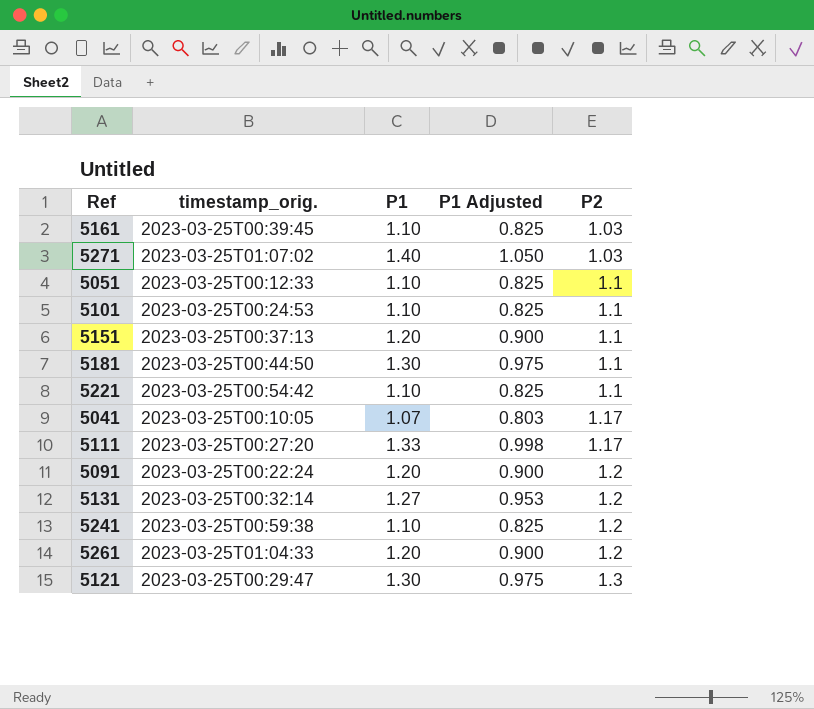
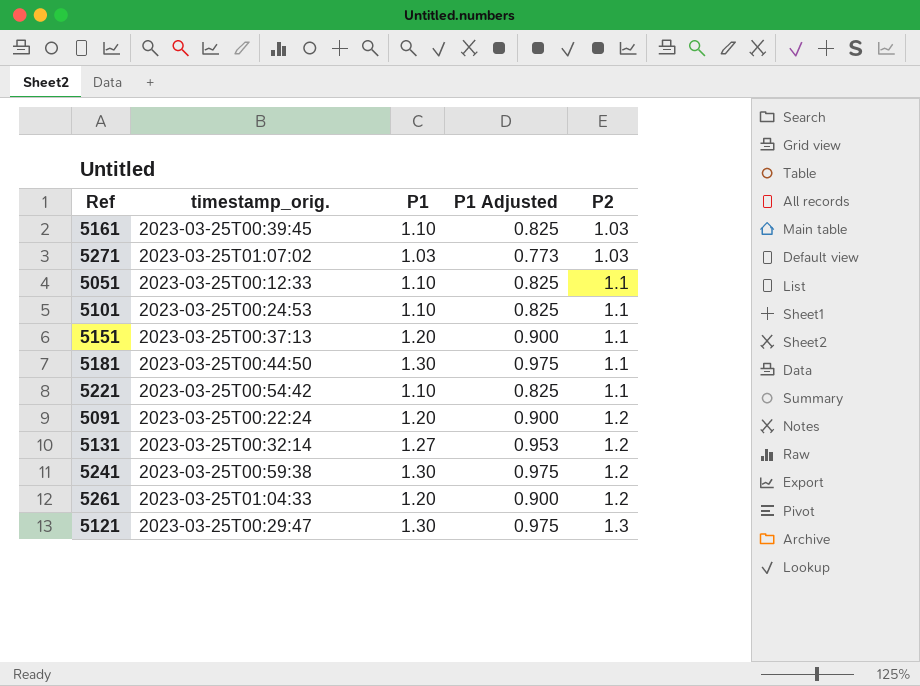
row 5041: 2023-03-25T00:10:05 | 1.07 | 0.803 | 1.17 -> none
row 5111: 2023-03-25T00:27:20 | 1.33 | 0.998 | 1.17 -> none
5271 | P1: 1.40 -> 1.03
5271 | P1 Adjusted: 1.050 -> 0.773
5241 | P1: 1.10 -> 1.30
5241 | P1 Adjusted: 0.825 -> 0.975

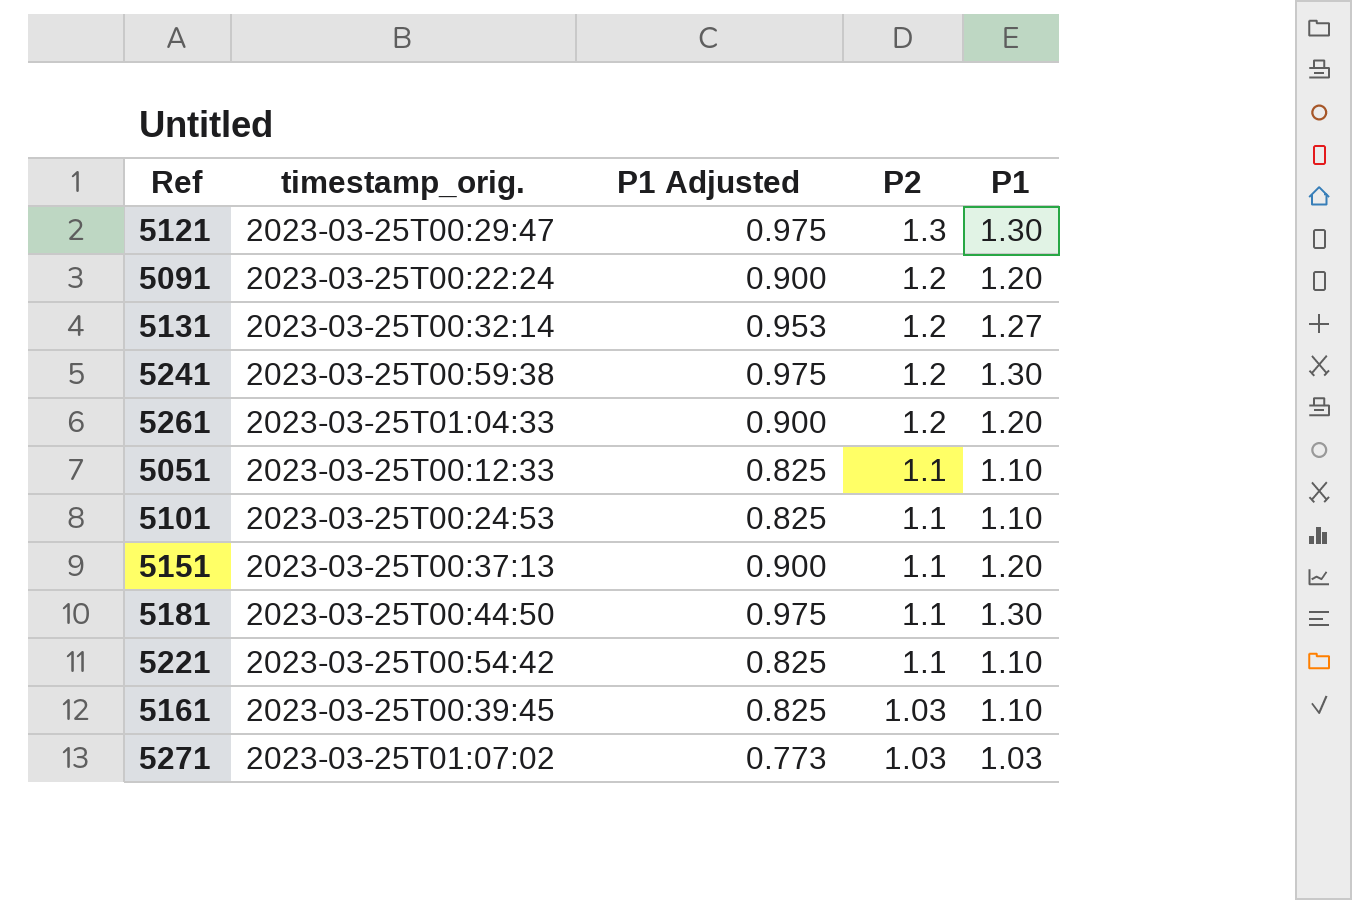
row order: P2 ascending -> P2 descending
column P1 | position: 3 -> 5

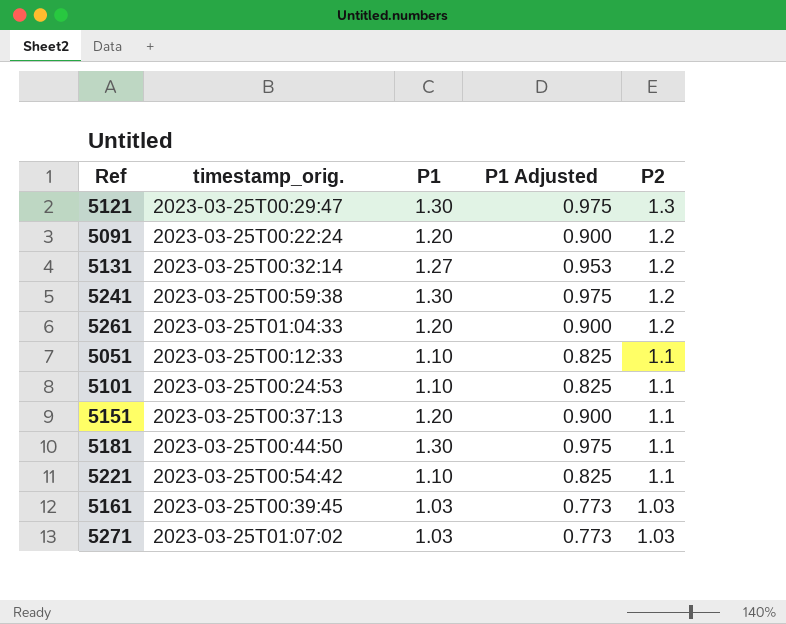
column P1 | position: 5 -> 3
5161 | P1: 1.10 -> 1.03
5161 | P1 Adjusted: 0.825 -> 0.773

